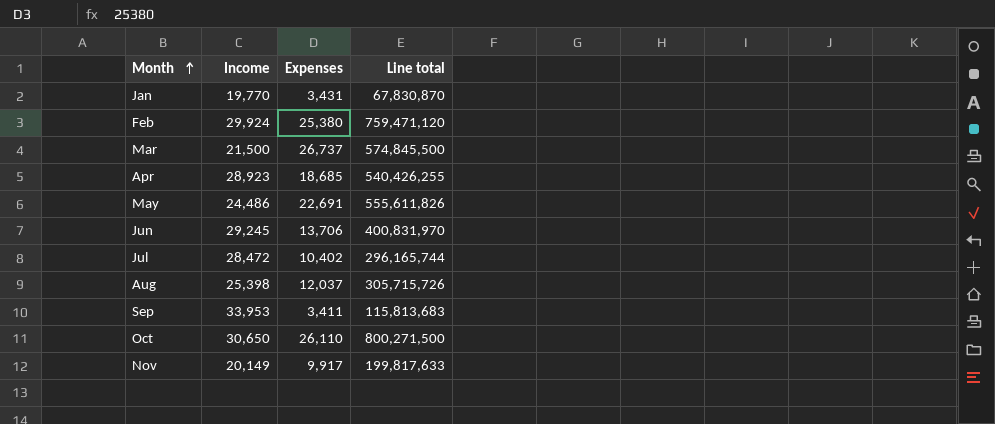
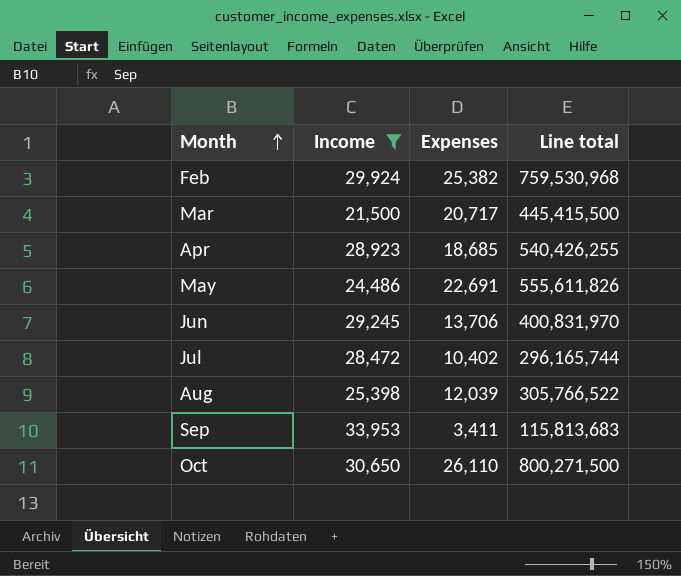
filter: none -> Income >= 21,500
Feb | Expenses: 25,380 -> 25,382
Feb | Line total: 759,471,120 -> 759,530,968
Mar | Expenses: 26,737 -> 20,717
Mar | Line total: 574,845,500 -> 445,415,500
Aug | Expenses: 12,037 -> 12,039
Aug | Line total: 305,715,726 -> 305,766,522

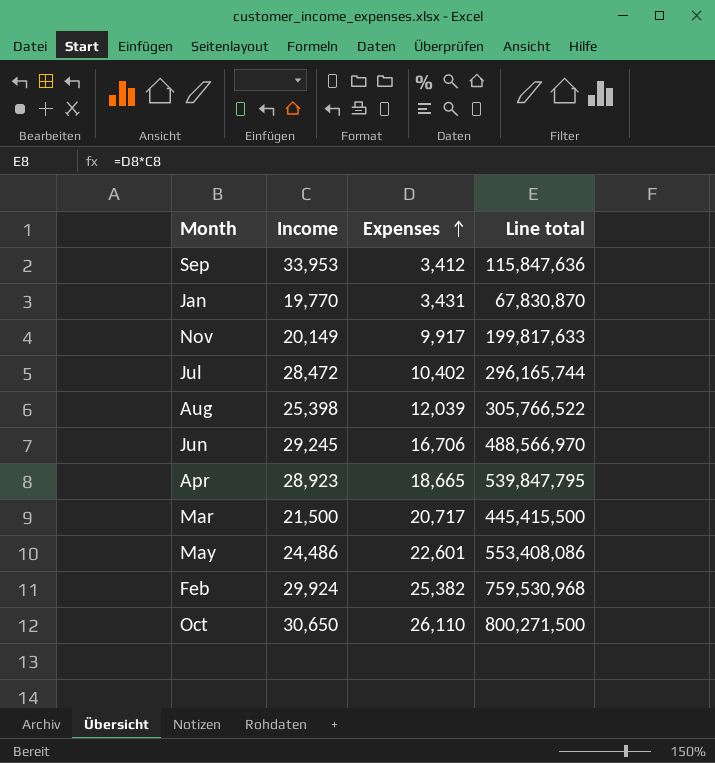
filter: Income >= 21,500 -> none
row order: Month ascending -> Expenses ascending
Sep | Expenses: 3,411 -> 3,412
Sep | Line total: 115,813,683 -> 115,847,636
Jun | Expenses: 13,706 -> 16,706
Jun | Line total: 400,831,970 -> 488,566,970
Apr | Expenses: 18,685 -> 18,665
Apr | Line total: 540,426,255 -> 539,847,795
May | Expenses: 22,691 -> 22,601
May | Line total: 555,611,826 -> 553,408,086

